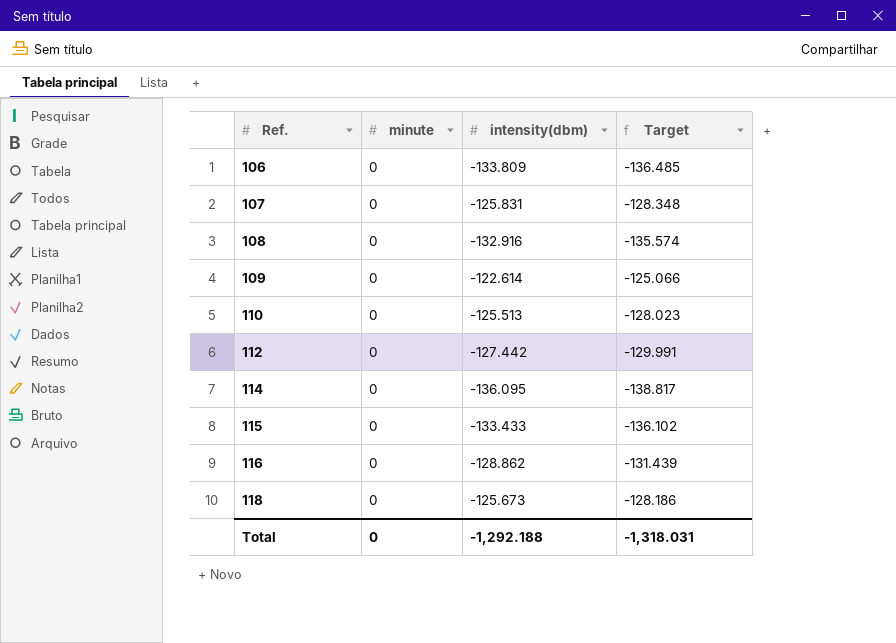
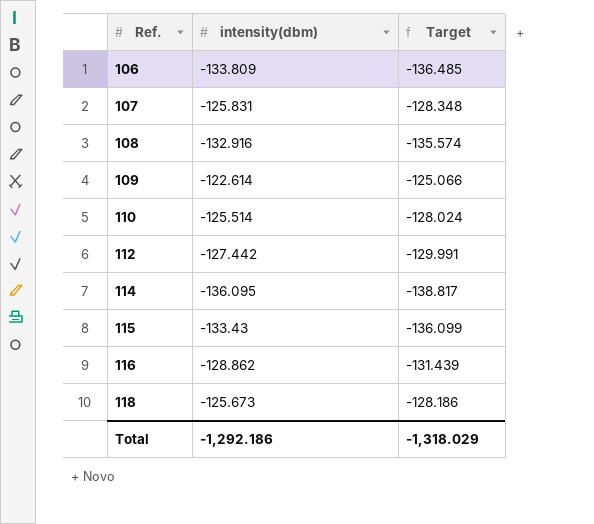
column minute | position: 2 -> none
110 | intensity(dbm): -125.513 -> -125.514
110 | Target: -128.023 -> -128.024
115 | intensity(dbm): -133.433 -> -133.43
115 | Target: -136.102 -> -136.099
Total | intensity(dbm): -1,292.188 -> -1,292.186
Total | Target: -1,318.031 -> -1,318.029

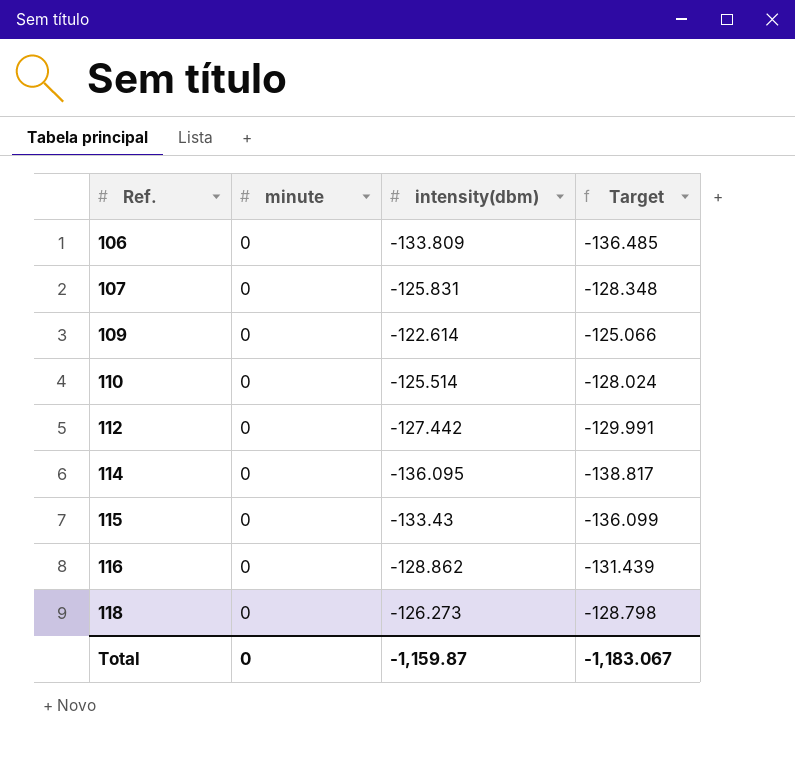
column minute | position: none -> 2
row 108: -132.916 | -135.574 -> none
118 | intensity(dbm): -125.673 -> -126.273
118 | Target: -128.186 -> -128.798
Total | intensity(dbm): -1,292.186 -> -1,159.87
Total | Target: -1,318.029 -> -1,183.067

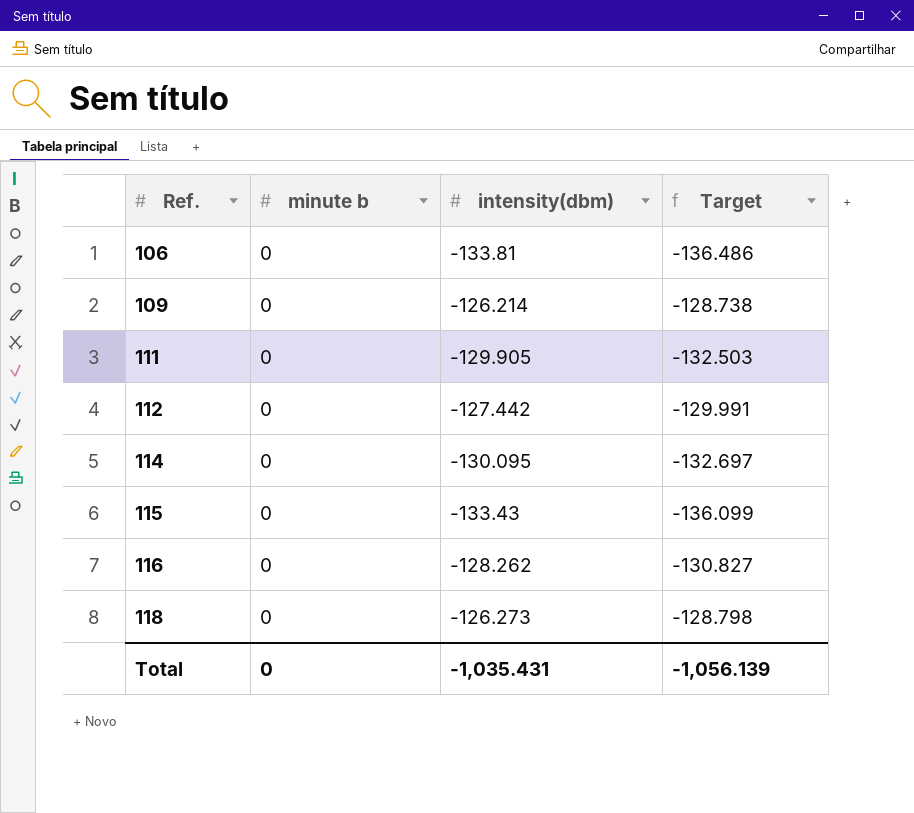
column name: minute -> minute b
row 107: 0 | -125.831 | -128.348 -> none
row 110: 0 | -125.514 | -128.024 -> none
106 | intensity(dbm): -133.809 -> -133.81
106 | Target: -136.485 -> -136.486
109 | intensity(dbm): -122.614 -> -126.214
109 | Target: -125.066 -> -128.738
row 111: none -> 0 | -129.905 | -132.503
114 | intensity(dbm): -136.095 -> -130.095
114 | Target: -138.817 -> -132.697
116 | intensity(dbm): -128.862 -> -128.262
116 | Target: -131.439 -> -130.827
Total | intensity(dbm): -1,159.87 -> -1,035.431
Total | Target: -1,183.067 -> -1,056.139

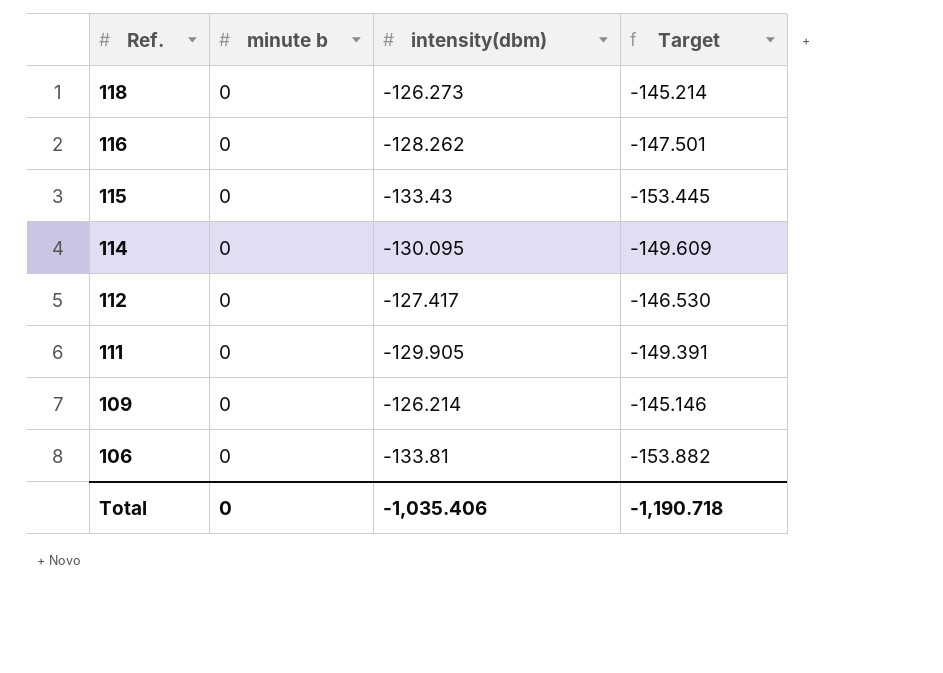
row order: Ref. ascending -> Ref. descending
column Target | formula: [intensity(dbm)] * 1.02 -> [intensity(dbm)] * 1.15
112 | intensity(dbm): -127.442 -> -127.417
Total | intensity(dbm): -1,035.431 -> -1,035.406
Total | Target: -1,056.139 -> -1,190.718

